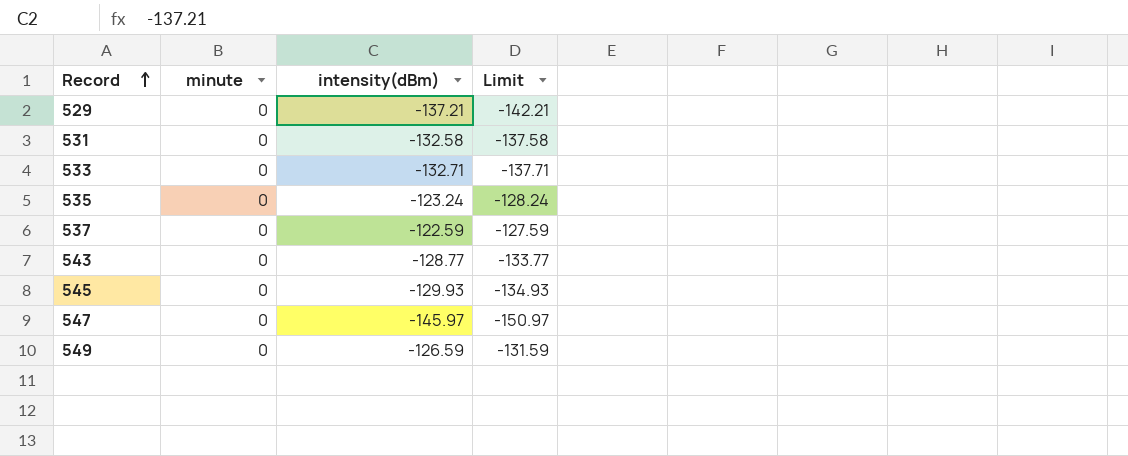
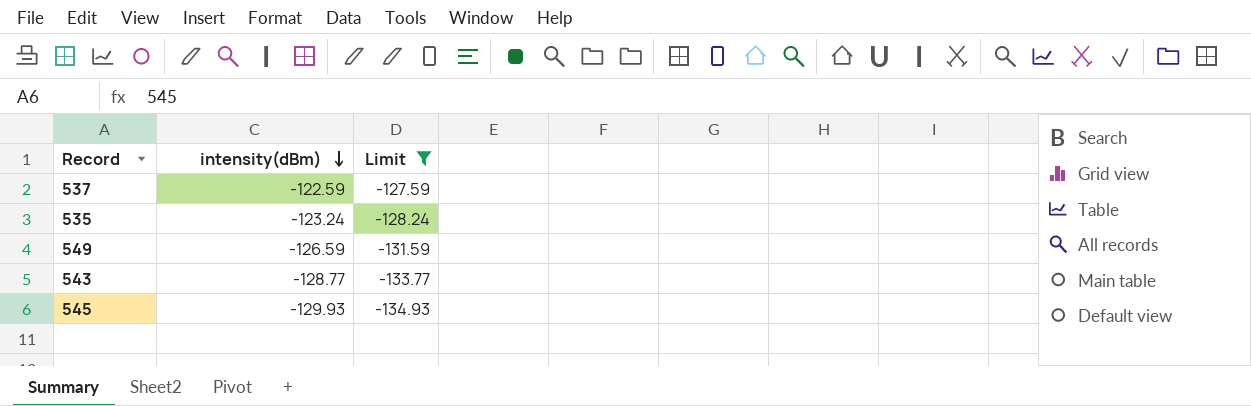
filter: none -> Limit >= -134.93
row order: Record ascending -> intensity(dBm) descending
column minute | position: 2 -> none

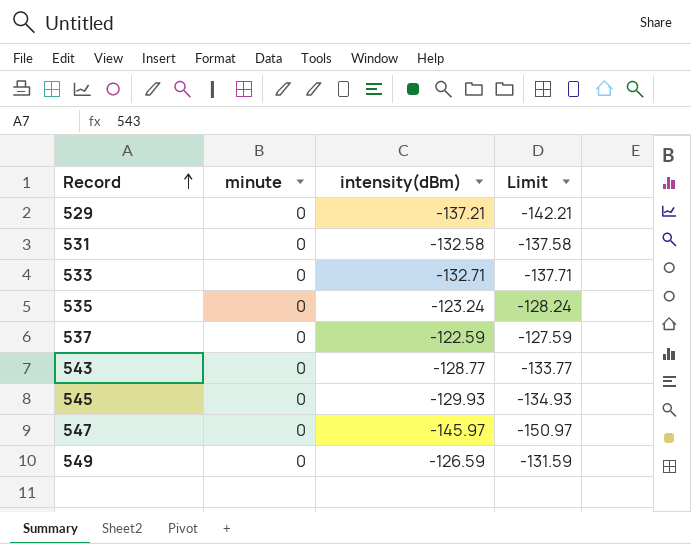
filter: Limit >= -134.93 -> none
row order: intensity(dBm) descending -> Record ascending
column minute | position: none -> 2

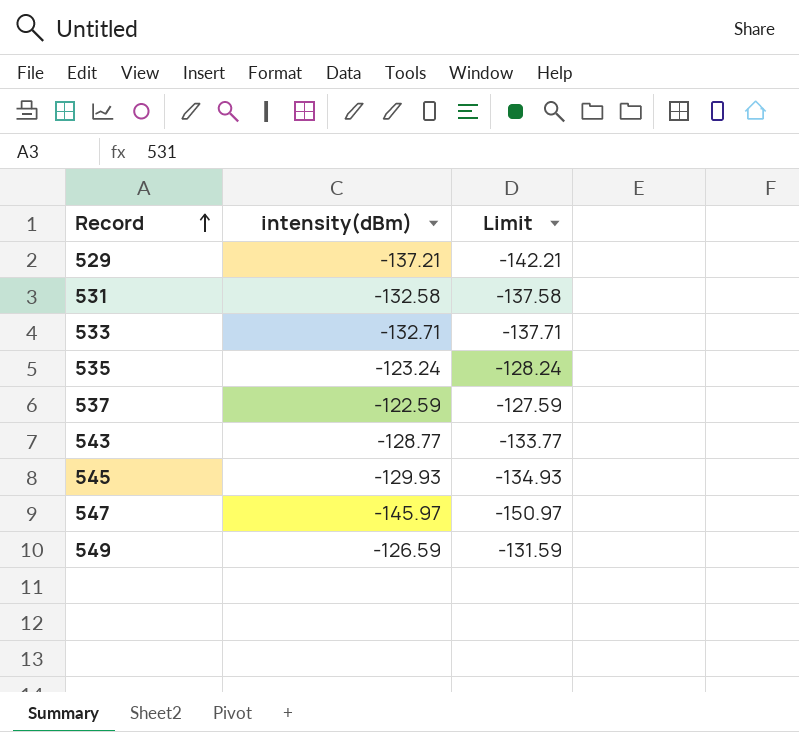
column minute | position: 2 -> none

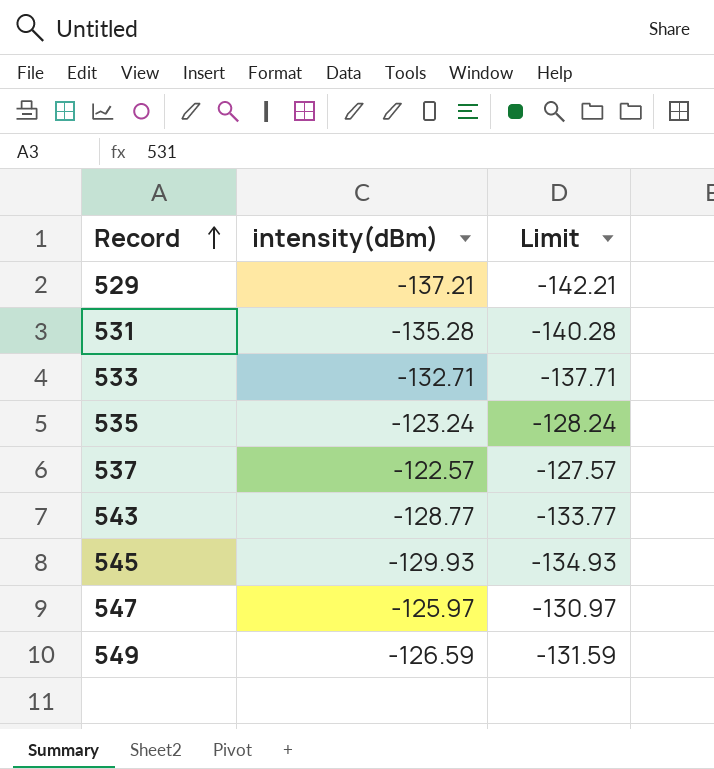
531 | intensity(dBm): -132.58 -> -135.28
531 | Limit: -137.58 -> -140.28
537 | intensity(dBm): -122.59 -> -122.57
537 | Limit: -127.59 -> -127.57
547 | intensity(dBm): -145.97 -> -125.97
547 | Limit: -150.97 -> -130.97

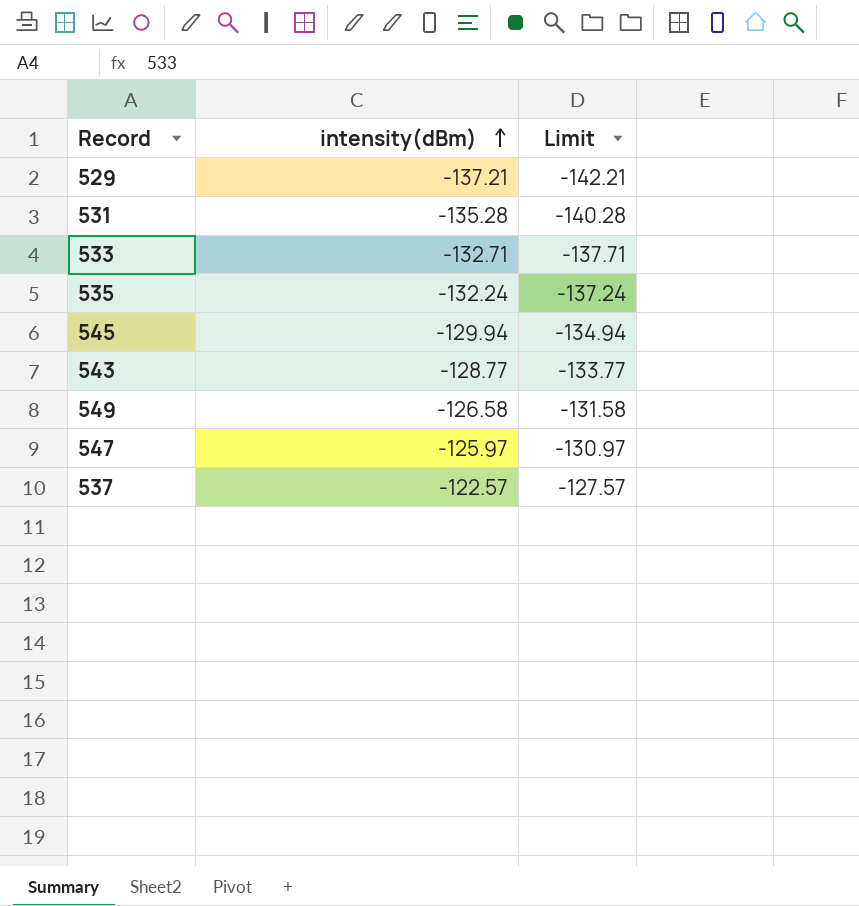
row order: Record ascending -> intensity(dBm) ascending
535 | intensity(dBm): -123.24 -> -132.24
535 | Limit: -128.24 -> -137.24
545 | intensity(dBm): -129.93 -> -129.94
545 | Limit: -134.93 -> -134.94
549 | intensity(dBm): -126.59 -> -126.58
549 | Limit: -131.59 -> -131.58

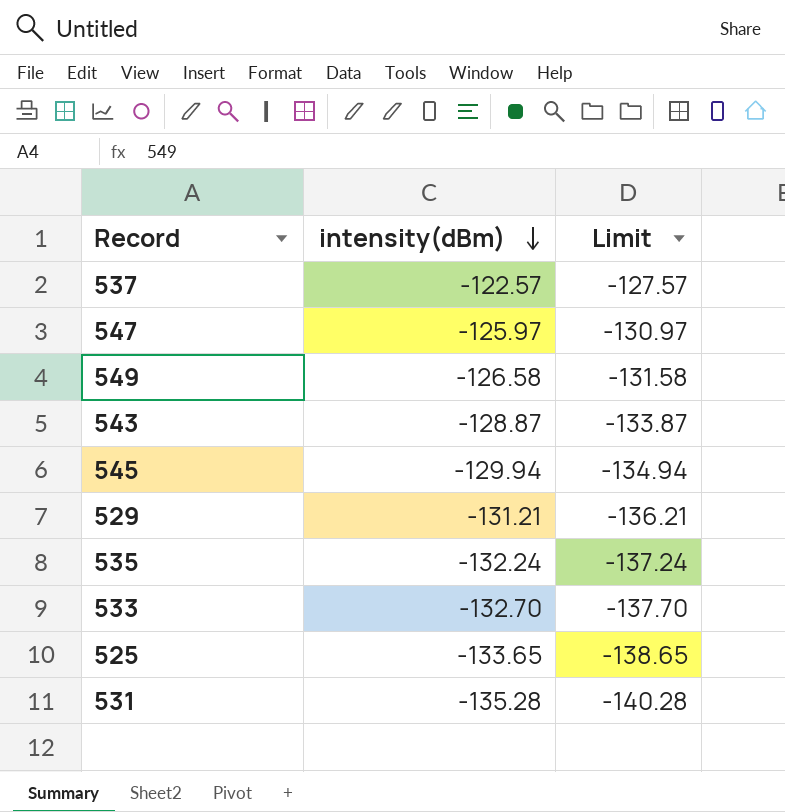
row order: intensity(dBm) ascending -> intensity(dBm) descending
543 | intensity(dBm): -128.77 -> -128.87
543 | Limit: -133.77 -> -133.87
529 | intensity(dBm): -137.21 -> -131.21
529 | Limit: -142.21 -> -136.21
533 | intensity(dBm): -132.71 -> -132.70
533 | Limit: -137.71 -> -137.70
row 525: none -> -133.65 | -138.65

